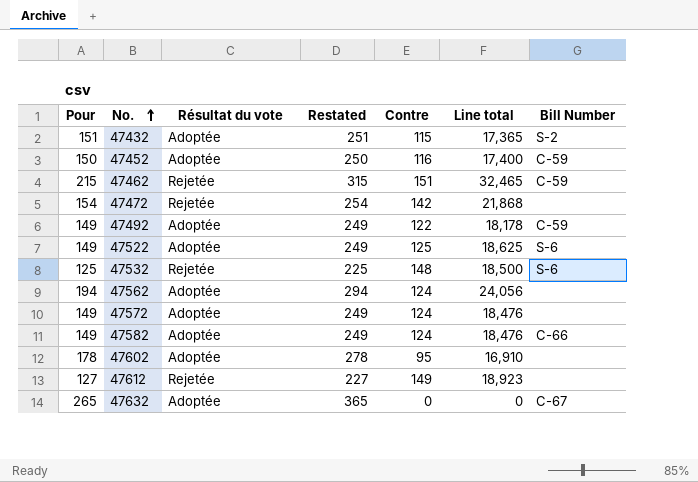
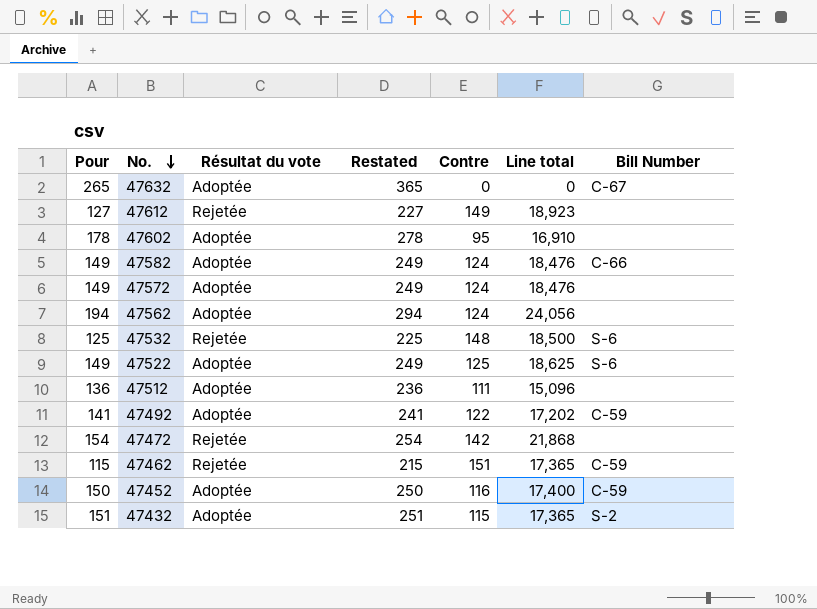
row order: No. ascending -> No. descending
row 47512: none -> 136 | Adoptée | 236 | 111 | 15,096 | none
47492 | Pour: 149 -> 141
47492 | Restated: 249 -> 241
47492 | Line total: 18,178 -> 17,202
47462 | Pour: 215 -> 115
47462 | Restated: 315 -> 215
47462 | Line total: 32,465 -> 17,365

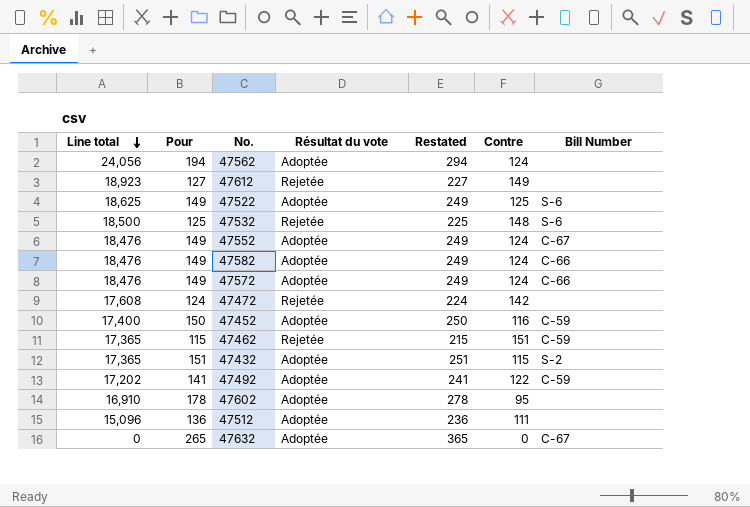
row order: No. descending -> Line total descending
column Line total | position: 6 -> 1
row 47552: none -> 18,476 | 149 | Adoptée | 249 | 124 | C-67
47572 | Bill Number: none -> C-66
47472 | Line total: 21,868 -> 17,608
47472 | Pour: 154 -> 124
47472 | Restated: 254 -> 224

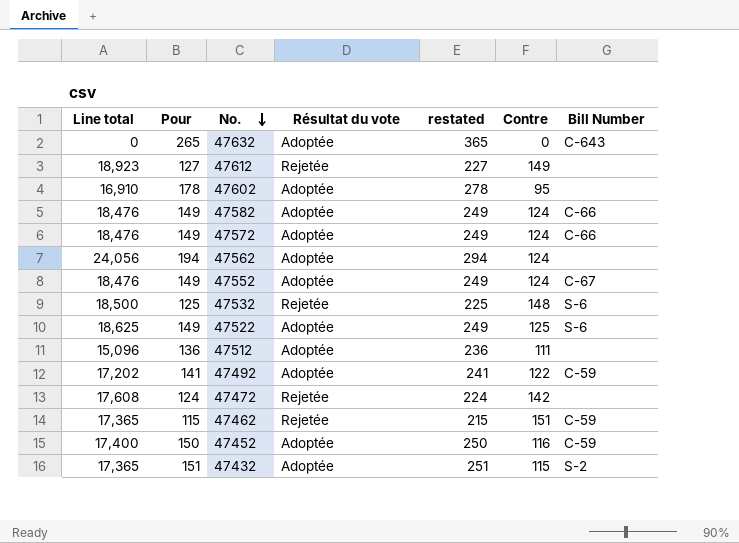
row order: Line total descending -> No. descending
column name: Restated -> restated
47632 | Bill Number: C-67 -> C-643

